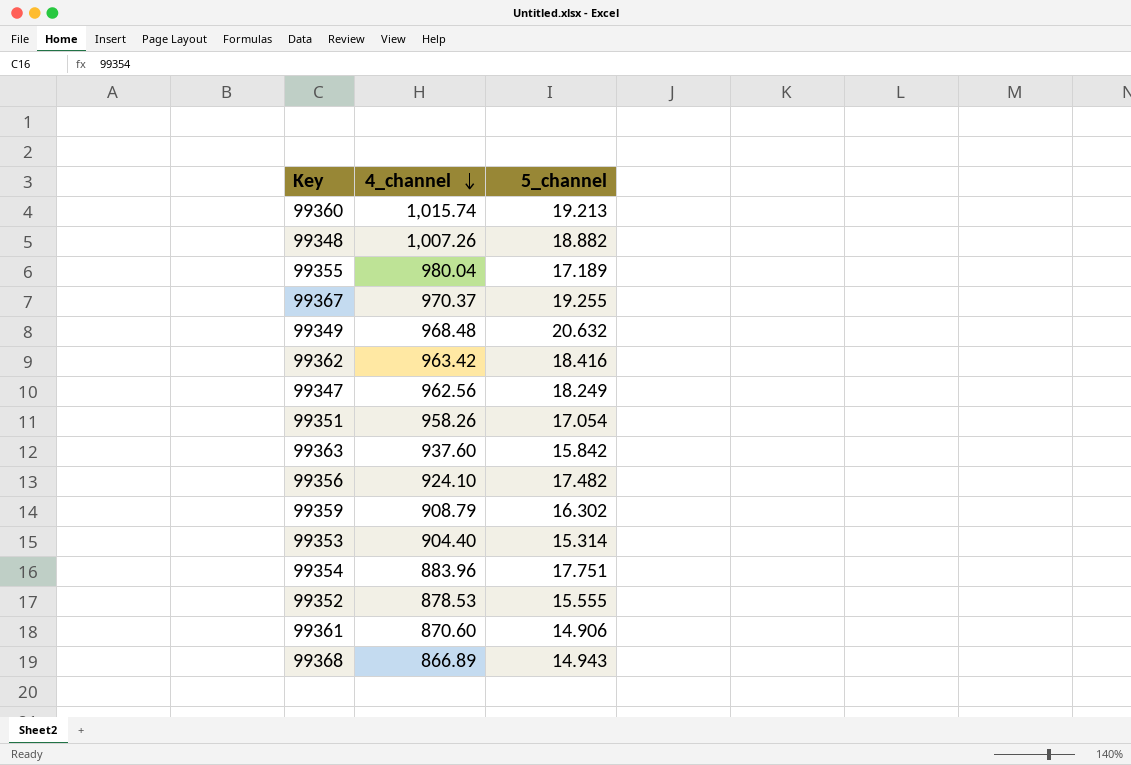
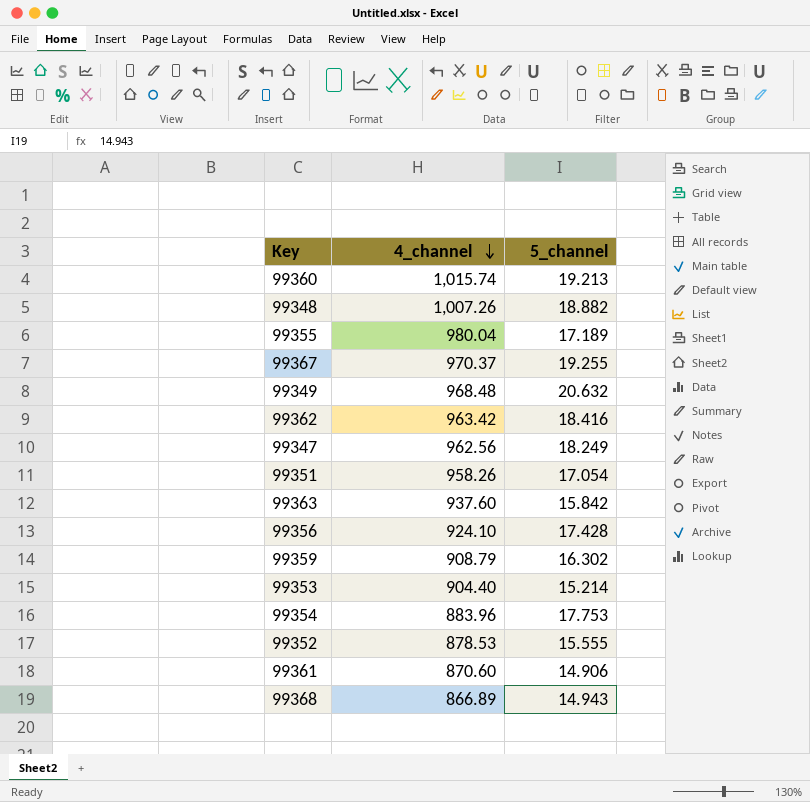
99356 | 5_channel: 17.482 -> 17.428
99353 | 5_channel: 15.314 -> 15.214
99354 | 5_channel: 17.751 -> 17.753

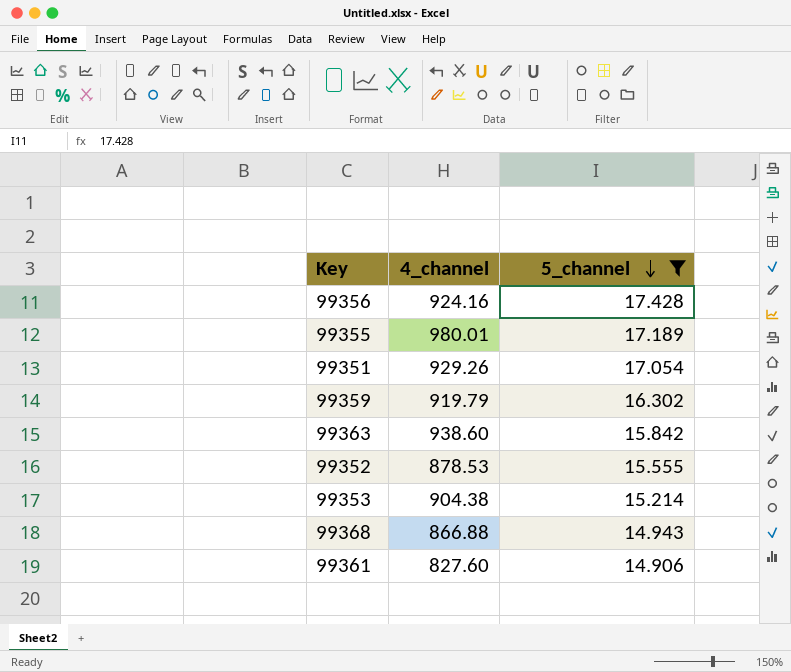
filter: none -> 5_channel <= 17.428
row order: 4_channel descending -> 5_channel descending
99356 | 4_channel: 924.10 -> 924.16
99355 | 4_channel: 980.04 -> 980.01
99351 | 4_channel: 958.26 -> 929.26
99359 | 4_channel: 908.79 -> 919.79
99363 | 4_channel: 937.60 -> 938.60
99353 | 4_channel: 904.40 -> 904.38
99368 | 4_channel: 866.89 -> 866.88
99361 | 4_channel: 870.60 -> 827.60

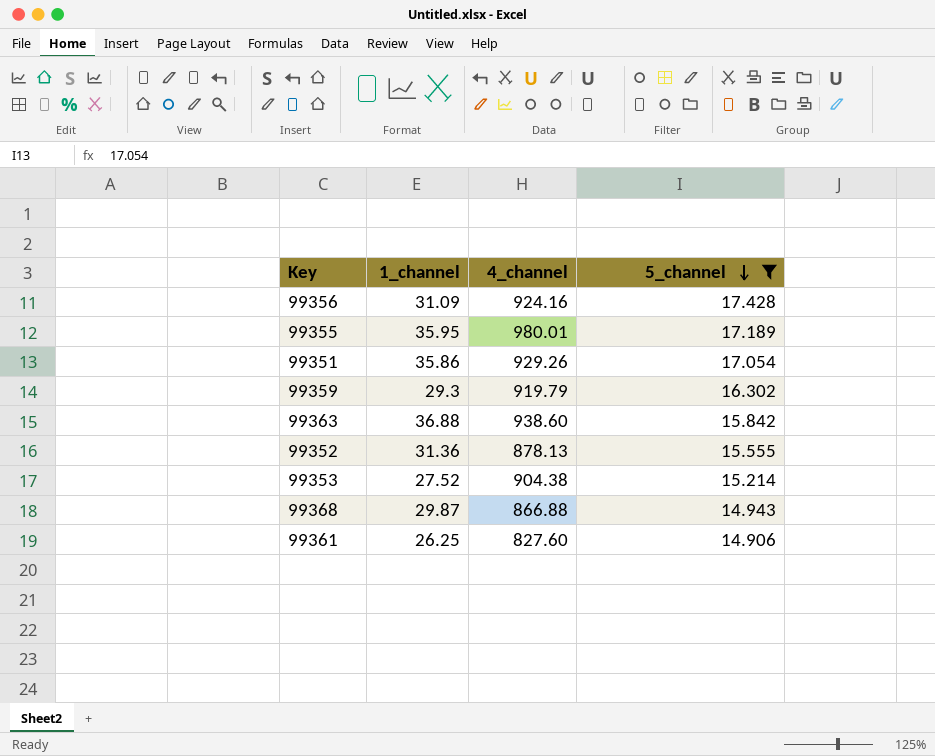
column 1_channel | position: none -> 2
99352 | 4_channel: 878.53 -> 878.13

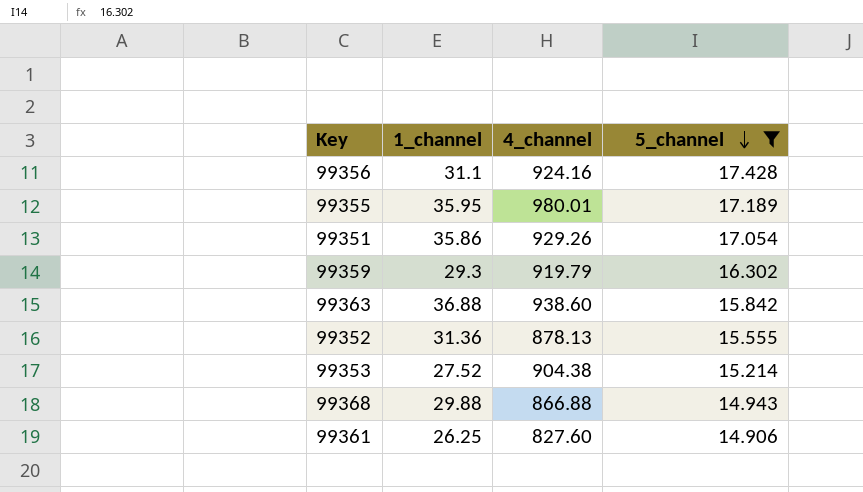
99356 | 1_channel: 31.09 -> 31.1
99368 | 1_channel: 29.87 -> 29.88

